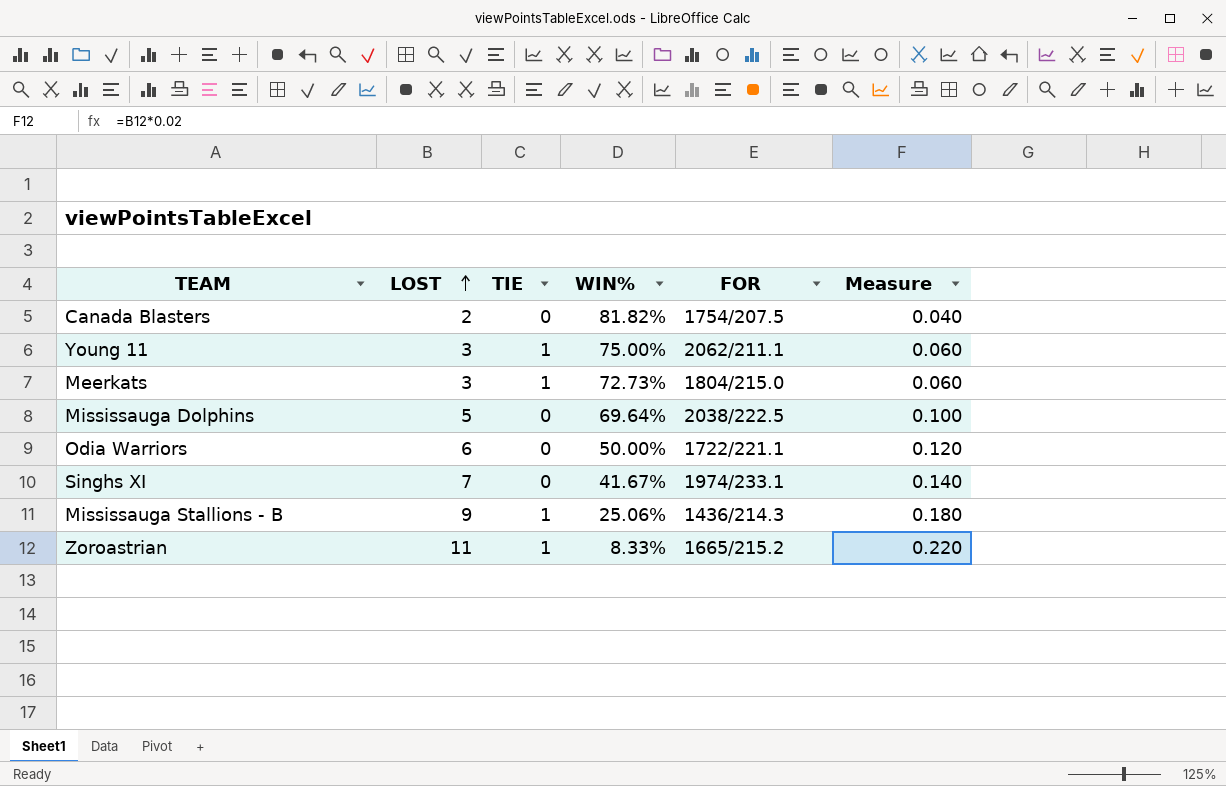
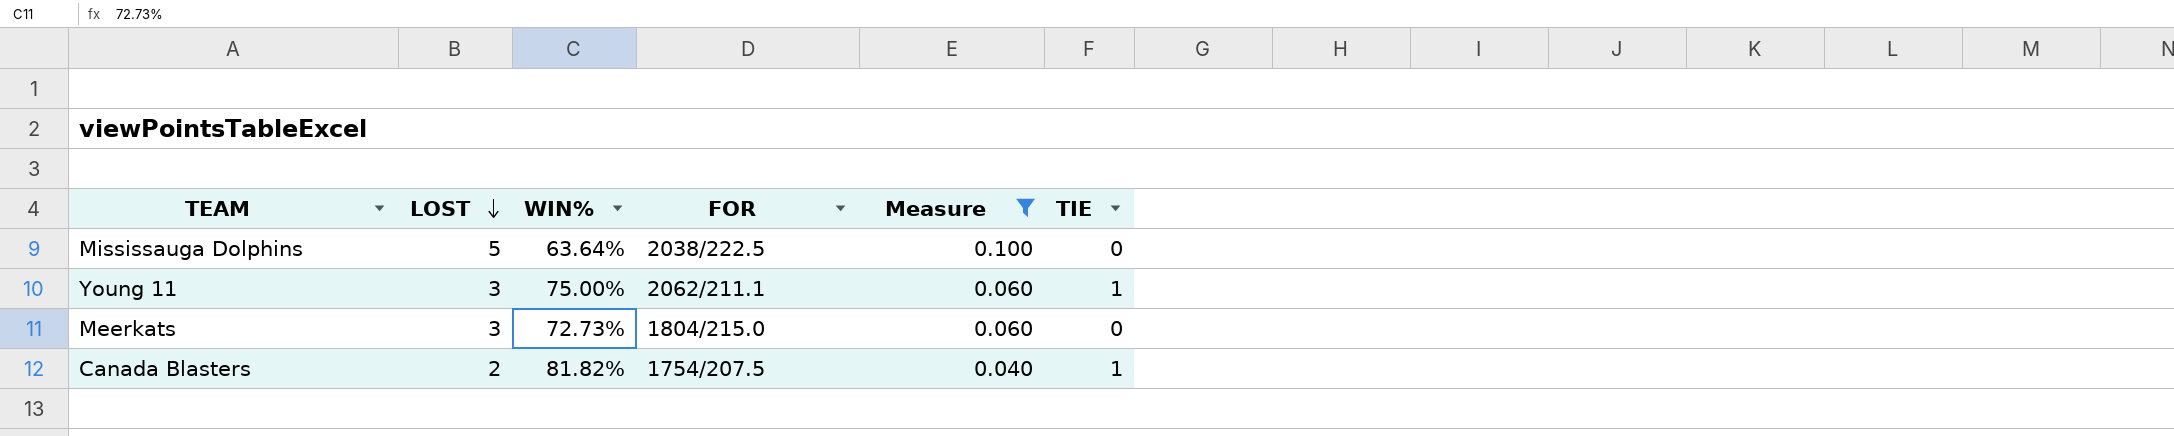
filter: none -> Measure <= 0.100
row order: LOST ascending -> LOST descending
column TIE | position: 3 -> 6
Mississauga Dolphins | WIN%: 69.64% -> 63.64%
Meerkats | TIE: 1 -> 0
Canada Blasters | TIE: 0 -> 1

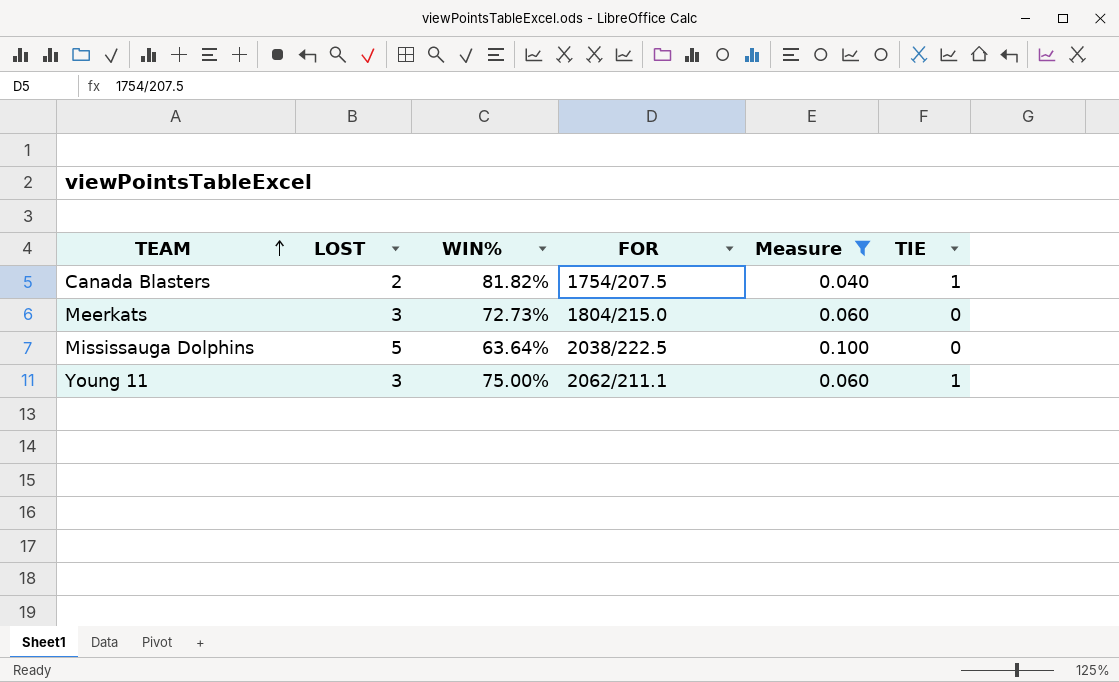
row order: LOST descending -> TEAM ascending

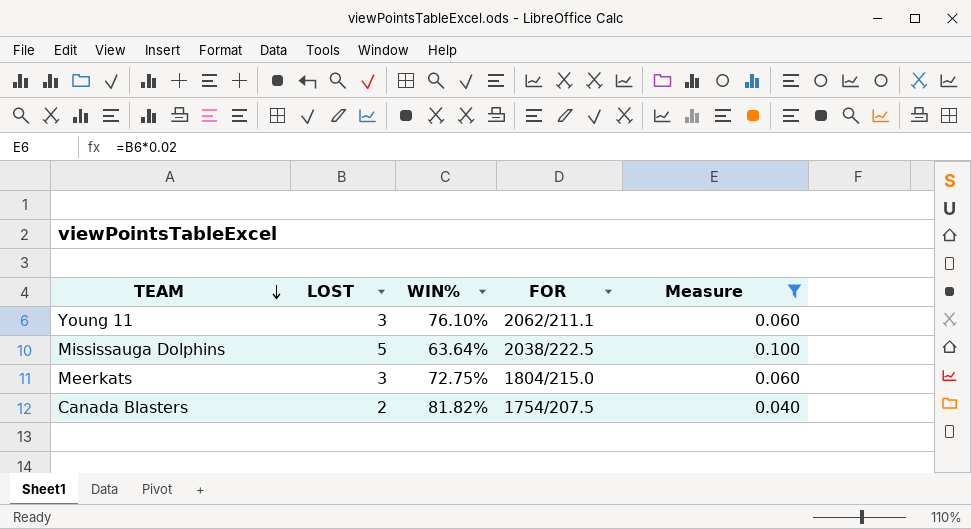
row order: TEAM ascending -> TEAM descending
column TIE | position: 6 -> none
Young 11 | WIN%: 75.00% -> 76.10%
Meerkats | WIN%: 72.73% -> 72.75%

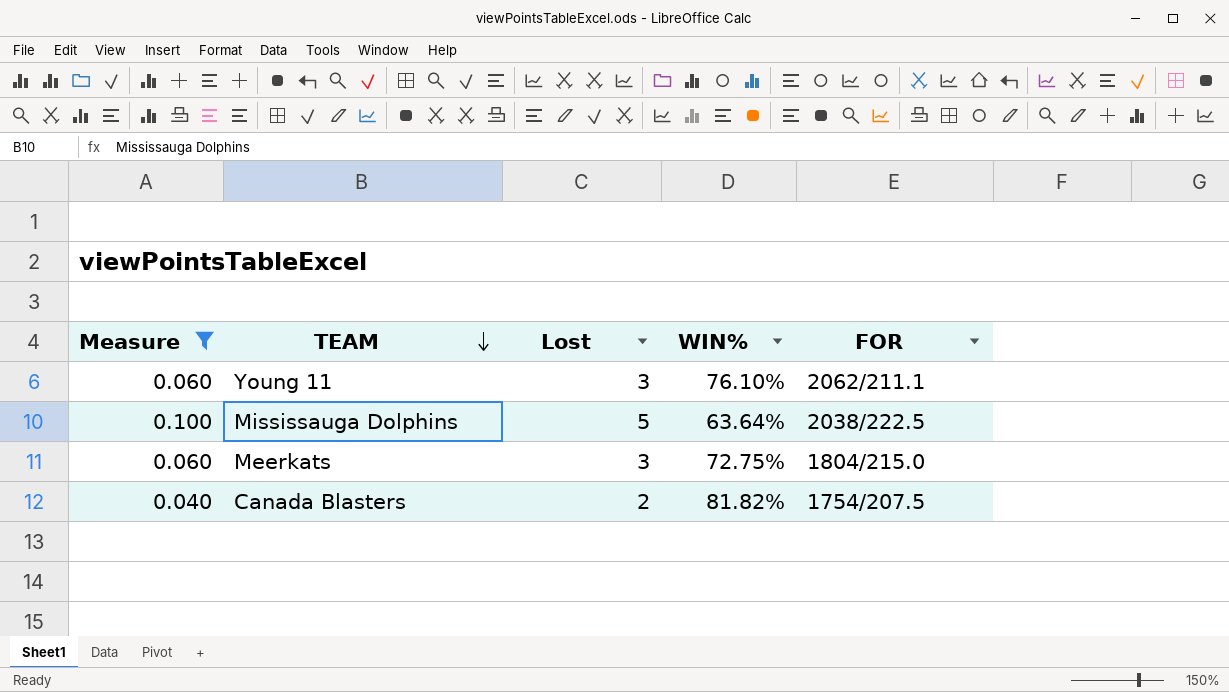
column Measure | position: 5 -> 1
column name: LOST -> Lost

